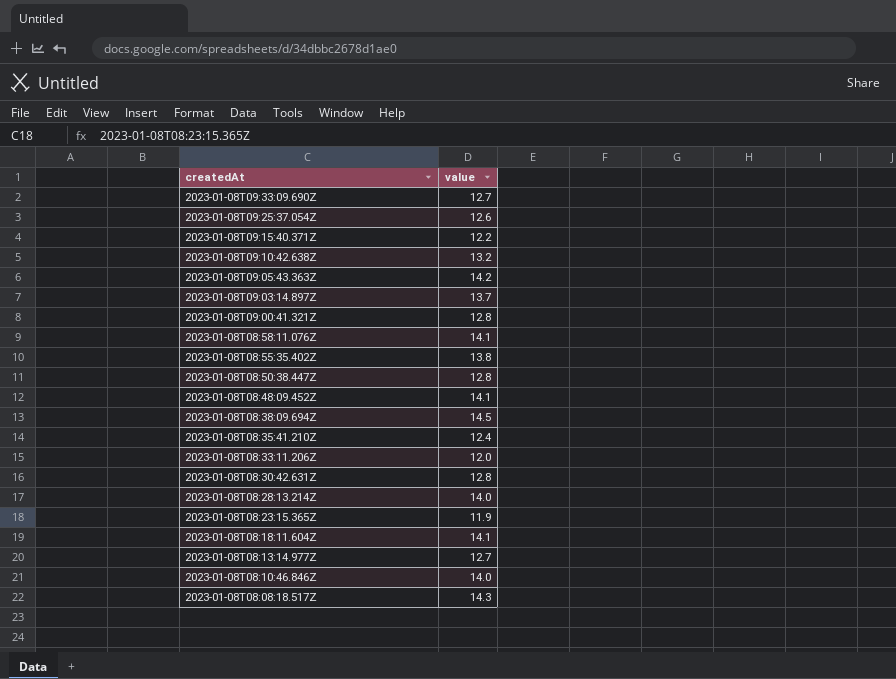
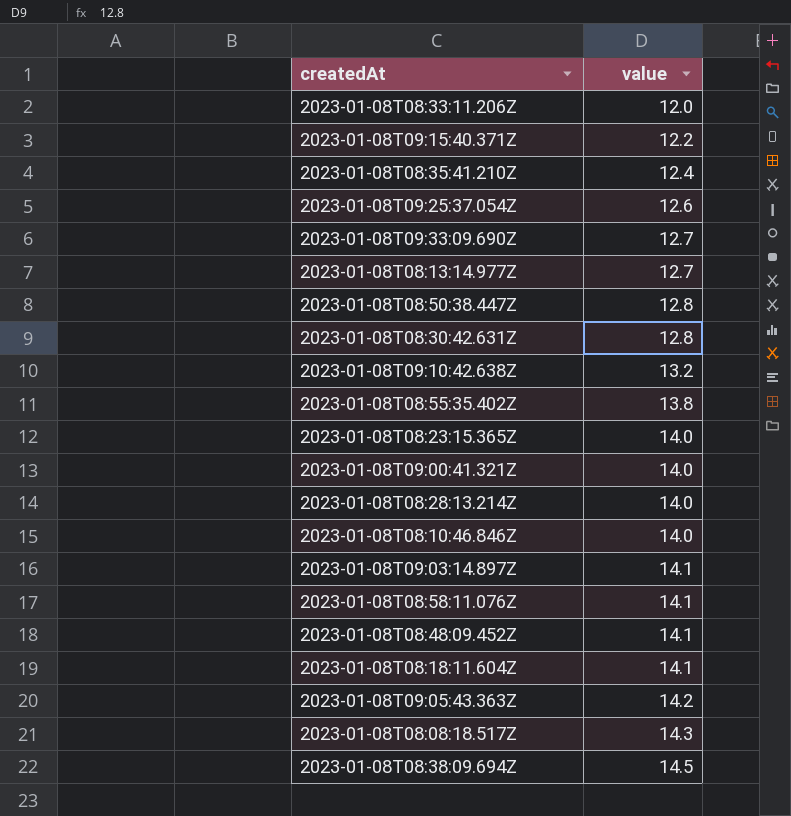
row order: createdAt descending -> value ascending
2023-01-08T08:23:15.365Z | value: 11.9 -> 14.0
2023-01-08T09:00:41.321Z | value: 12.8 -> 14.0
2023-01-08T09:03:14.897Z | value: 13.7 -> 14.1

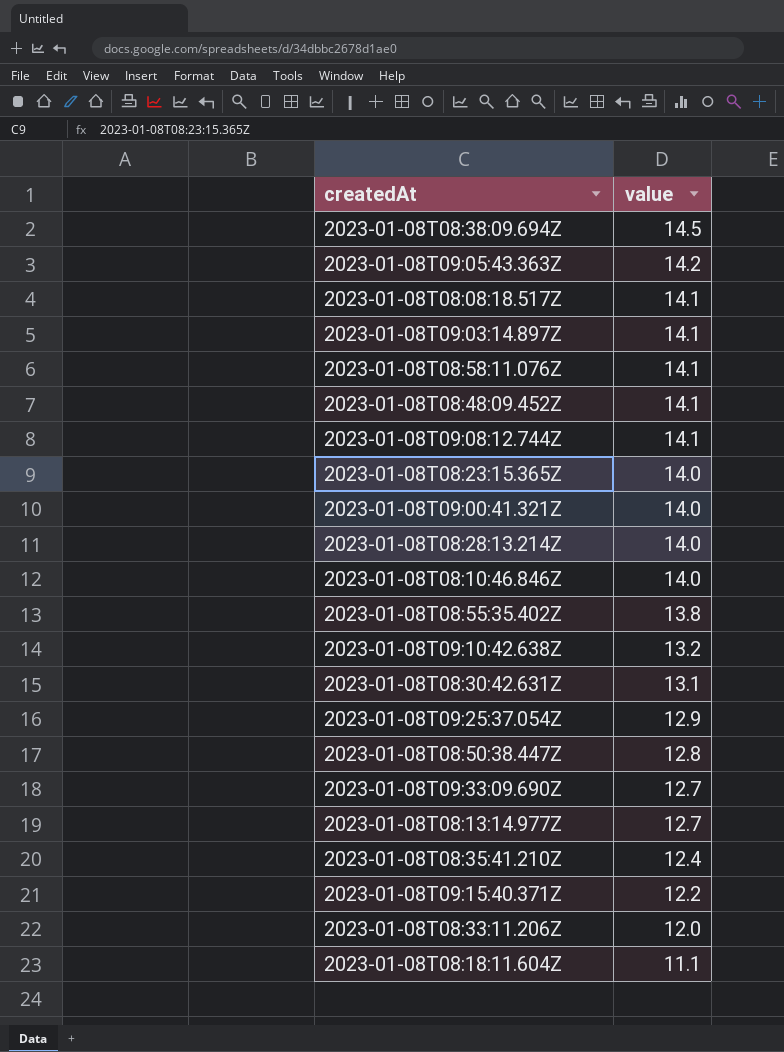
row order: value ascending -> value descending
2023-01-08T08:08:18.517Z | value: 14.3 -> 14.1
row 2023-01-08T09:08:12.744Z: none -> 14.1
2023-01-08T08:30:42.631Z | value: 12.8 -> 13.1
2023-01-08T09:25:37.054Z | value: 12.6 -> 12.9
2023-01-08T08:18:11.604Z | value: 14.1 -> 11.1

